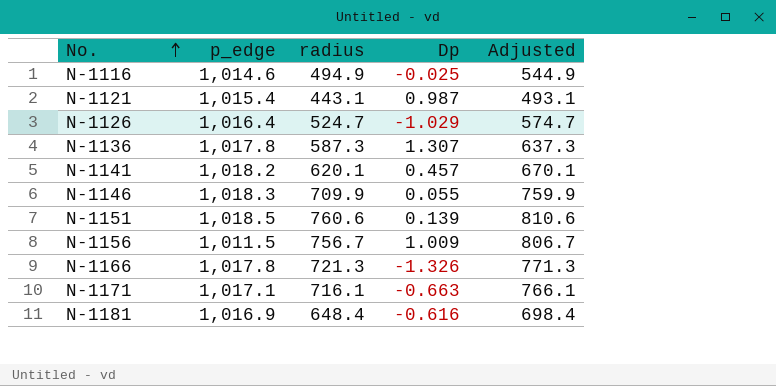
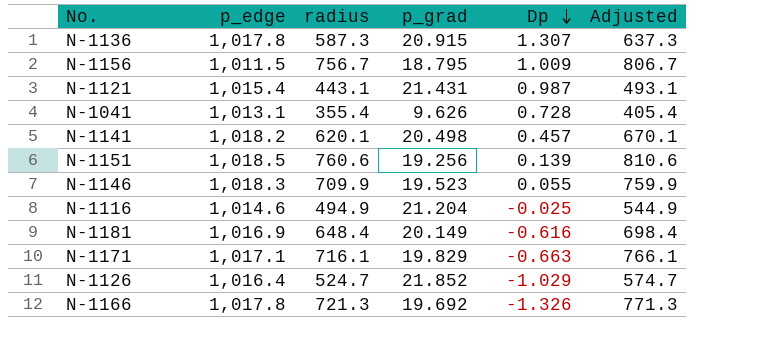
row order: No. ascending -> Dp descending
column p_grad | position: none -> 4
row N-1041: none -> 1,013.1 | 355.4 | 9.626 | 0.728 | 405.4

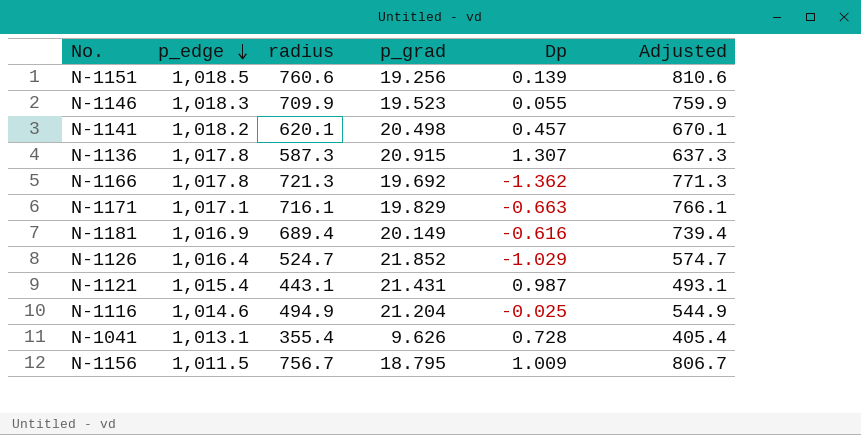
row order: Dp descending -> p_edge descending
N-1166 | Dp: -1.326 -> -1.362
N-1181 | radius: 648.4 -> 689.4
N-1181 | Adjusted: 698.4 -> 739.4

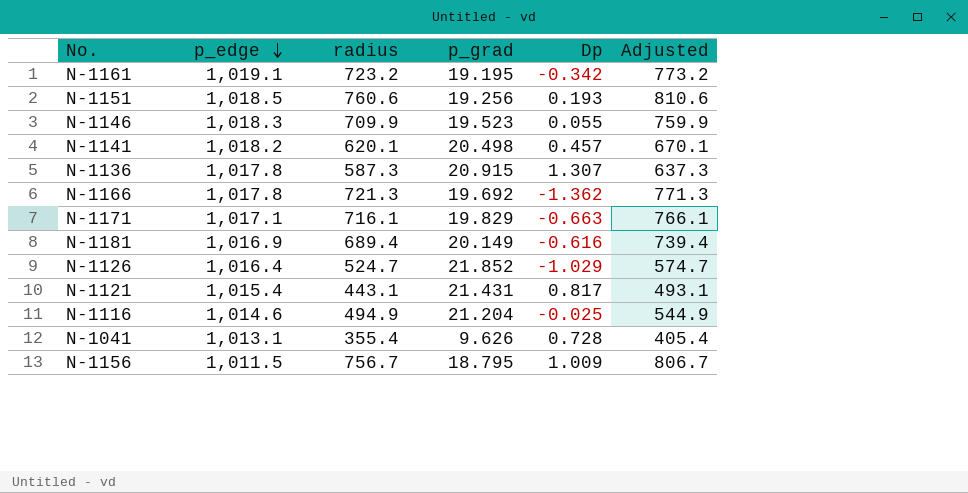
row N-1161: none -> 1,019.1 | 723.2 | 19.195 | -0.342 | 773.2
N-1151 | Dp: 0.139 -> 0.193
N-1121 | Dp: 0.987 -> 0.817

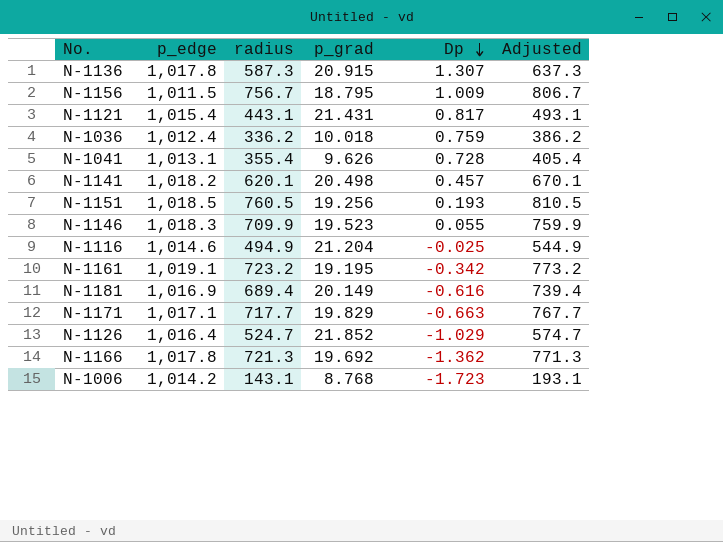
row order: p_edge descending -> Dp descending
row N-1036: none -> 1,012.4 | 336.2 | 10.018 | 0.759 | 386.2
N-1151 | radius: 760.6 -> 760.5
N-1151 | Adjusted: 810.6 -> 810.5
N-1171 | radius: 716.1 -> 717.7
N-1171 | Adjusted: 766.1 -> 767.7
row N-1006: none -> 1,014.2 | 143.1 | 8.768 | -1.723 | 193.1

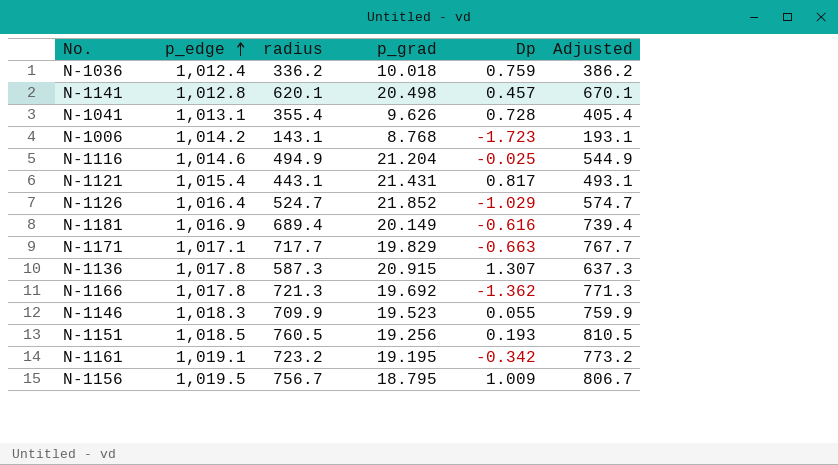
row order: Dp descending -> p_edge ascending
N-1141 | p_edge: 1,018.2 -> 1,012.8
N-1156 | p_edge: 1,011.5 -> 1,019.5

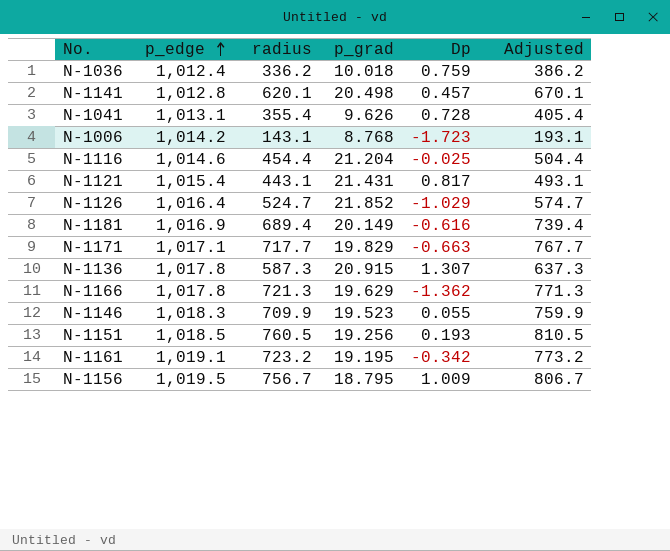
N-1116 | radius: 494.9 -> 454.4
N-1116 | Adjusted: 544.9 -> 504.4
N-1166 | p_grad: 19.692 -> 19.629

